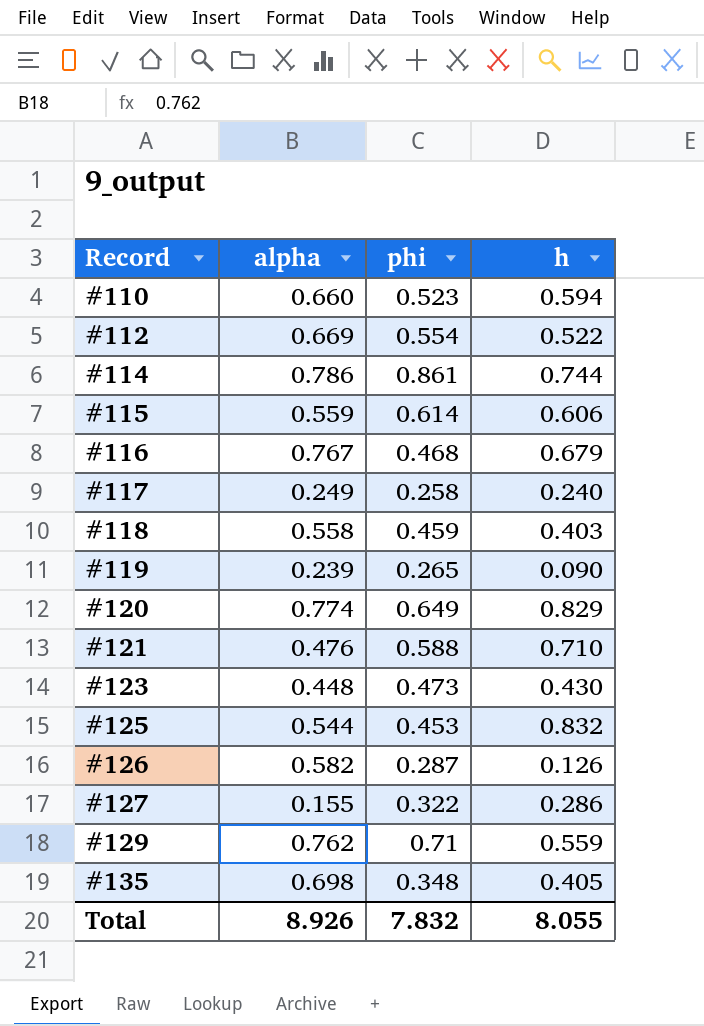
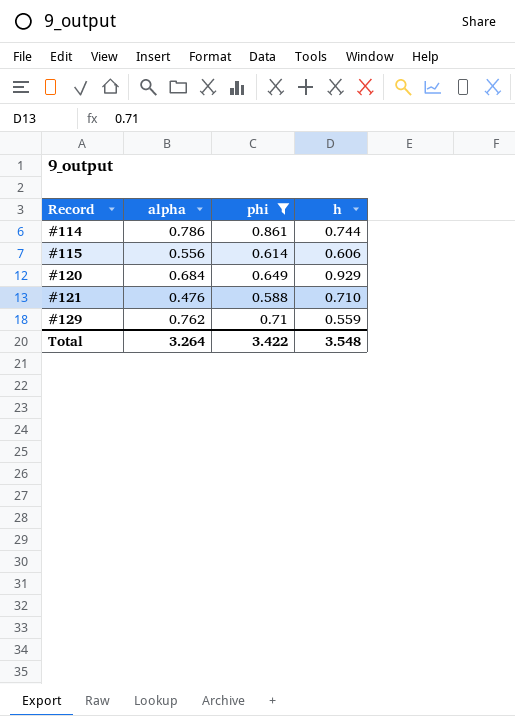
filter: none -> phi >= 0.588
#115 | alpha: 0.559 -> 0.556
#120 | alpha: 0.774 -> 0.684
#120 | h: 0.829 -> 0.929
Total | alpha: 8.926 -> 3.264
Total | phi: 7.832 -> 3.422
Total | h: 8.055 -> 3.548

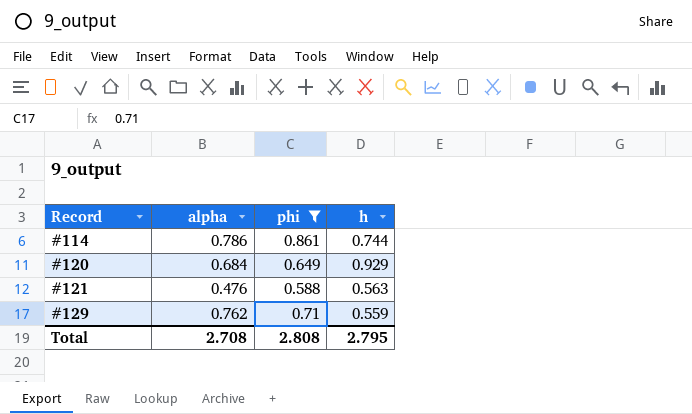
row #115: 0.556 | 0.614 | 0.606 -> none
#121 | h: 0.710 -> 0.563
Total | alpha: 3.264 -> 2.708
Total | phi: 3.422 -> 2.808
Total | h: 3.548 -> 2.795

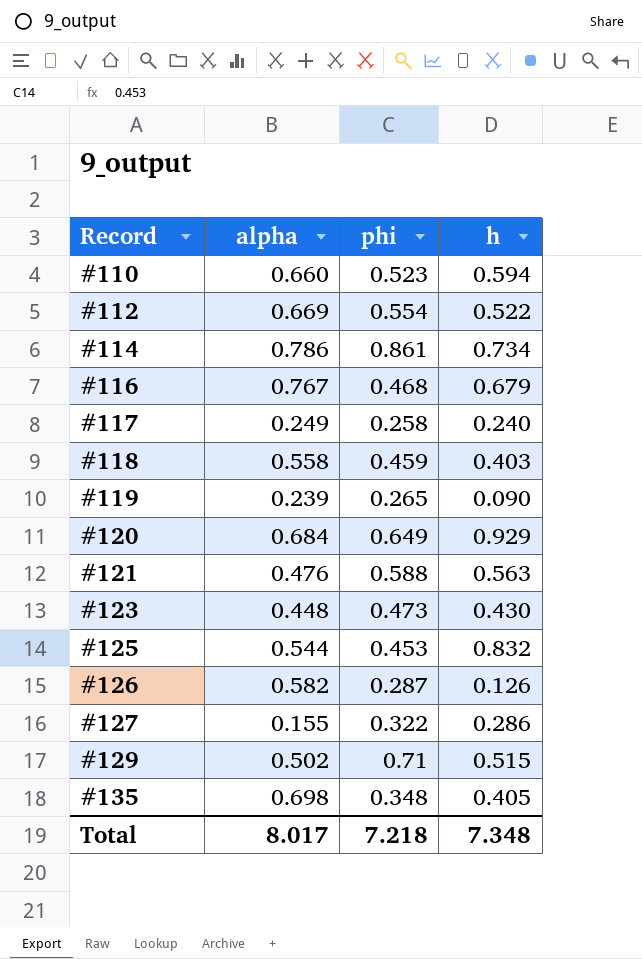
filter: phi >= 0.588 -> none
#114 | h: 0.744 -> 0.734
#129 | alpha: 0.762 -> 0.502
#129 | h: 0.559 -> 0.515
Total | alpha: 2.708 -> 8.017
Total | phi: 2.808 -> 7.218
Total | h: 2.795 -> 7.348

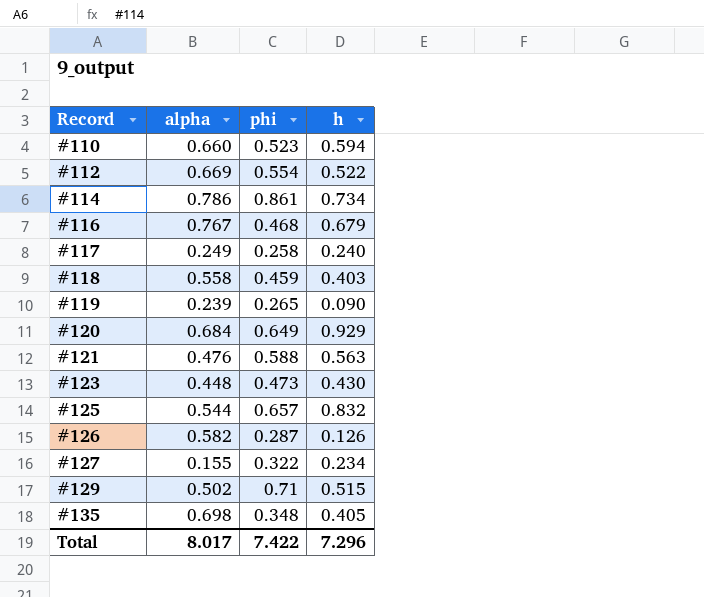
#125 | phi: 0.453 -> 0.657
#127 | h: 0.286 -> 0.234
Total | phi: 7.218 -> 7.422
Total | h: 7.348 -> 7.296

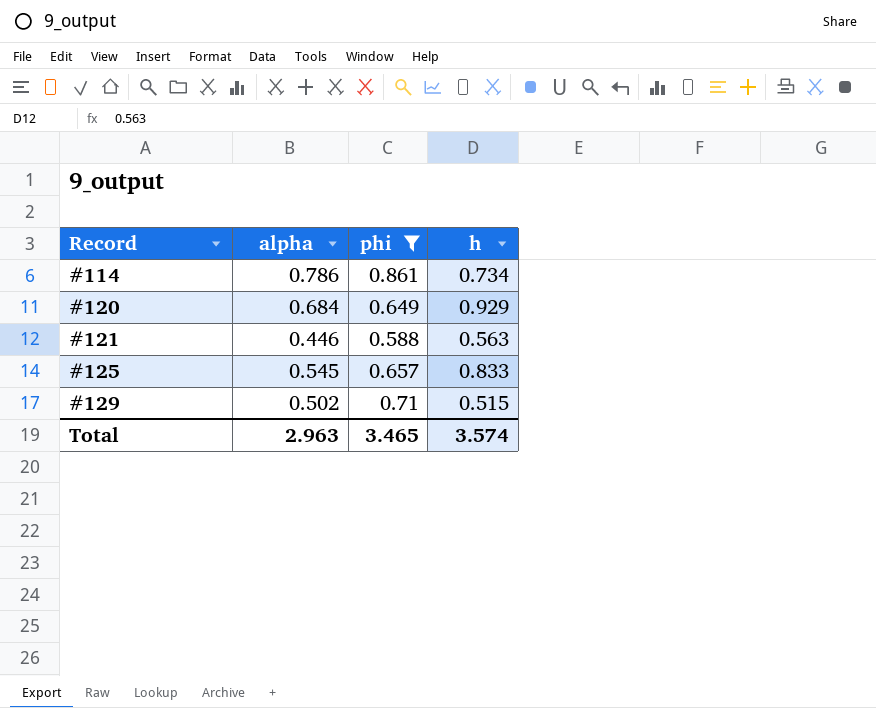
filter: none -> phi >= 0.588
#121 | alpha: 0.476 -> 0.446
#125 | alpha: 0.544 -> 0.545
#125 | h: 0.832 -> 0.833
Total | alpha: 8.017 -> 2.963
Total | phi: 7.422 -> 3.465
Total | h: 7.296 -> 3.574

